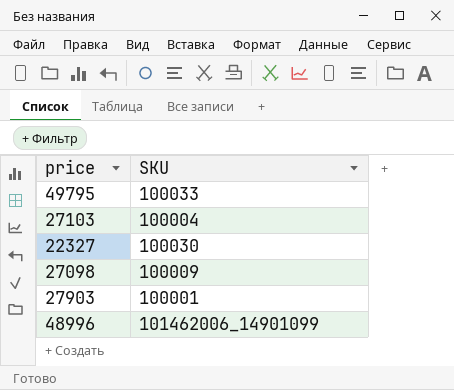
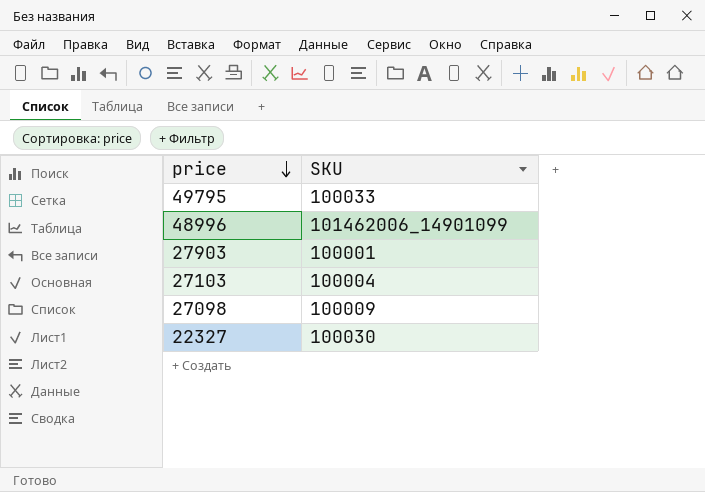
row order: none -> price descending

